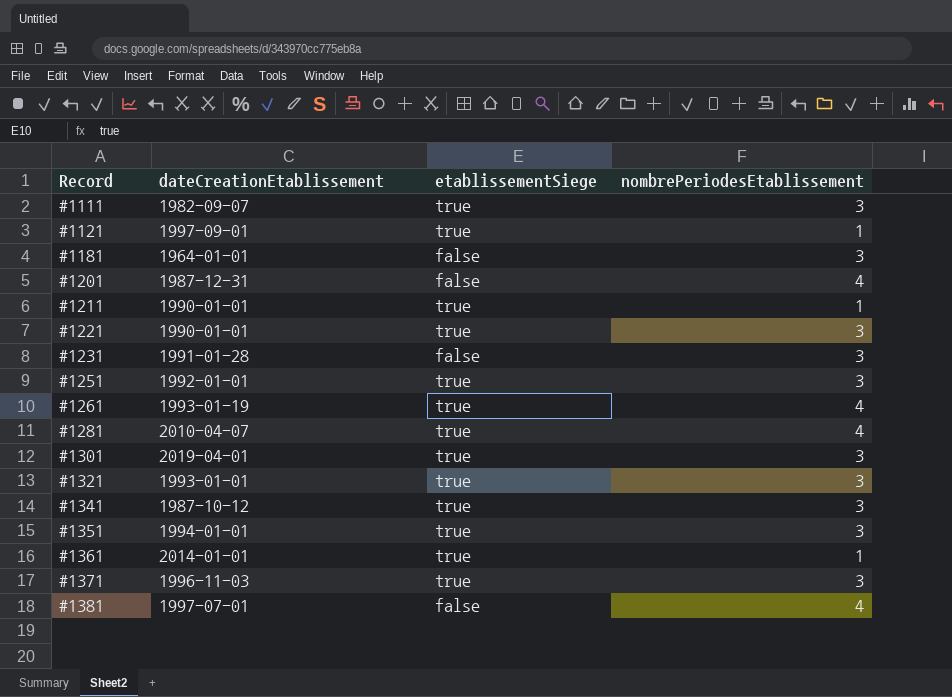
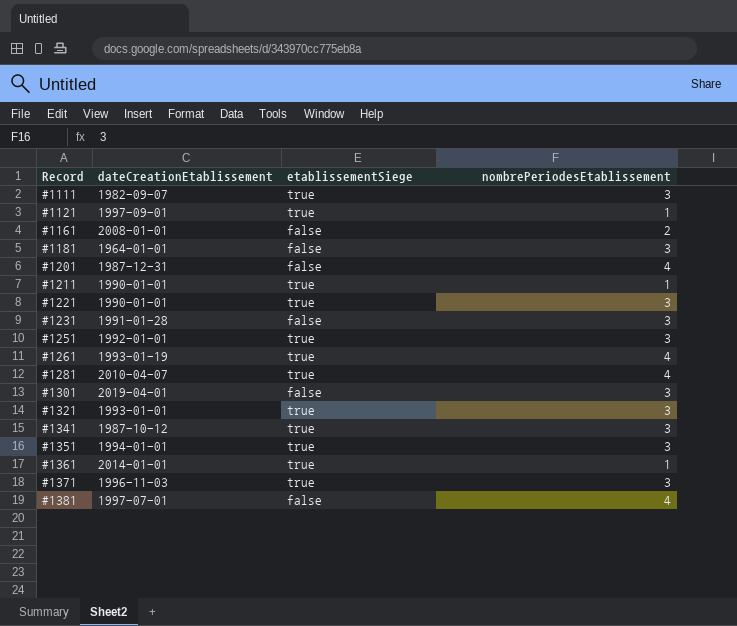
row #1161: none -> 2008-01-01 | false | 2
#1301 | etablissementSiege: true -> false

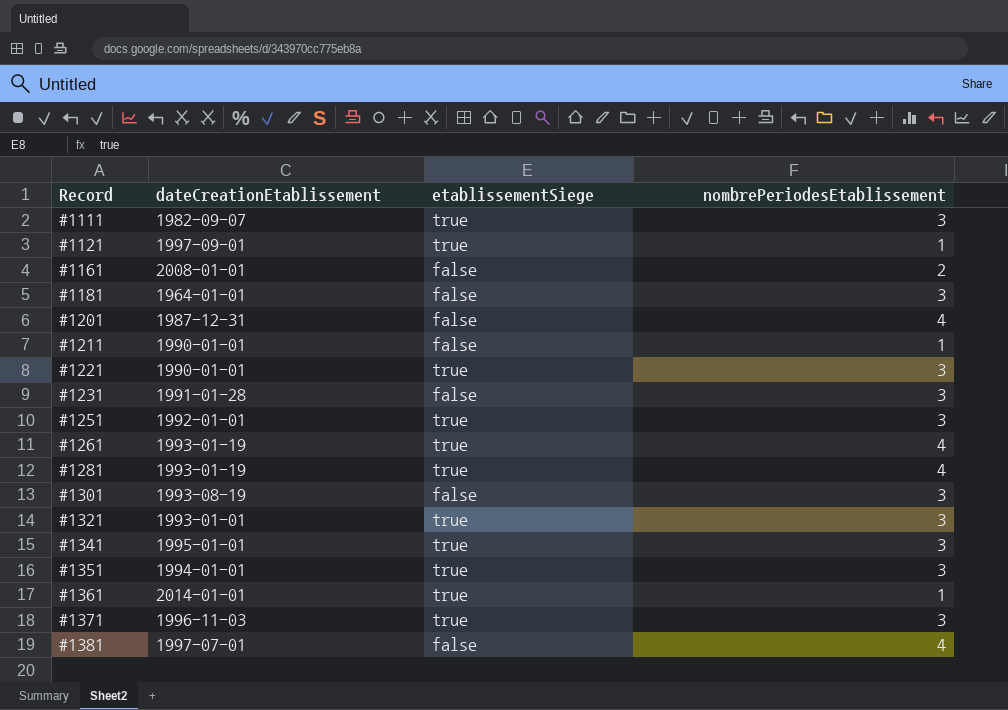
#1211 | etablissementSiege: true -> false
#1281 | dateCreationEtablissement: 2010-04-07 -> 1993-01-19
#1301 | dateCreationEtablissement: 2019-04-01 -> 1993-08-19
#1341 | dateCreationEtablissement: 1987-10-12 -> 1995-01-01

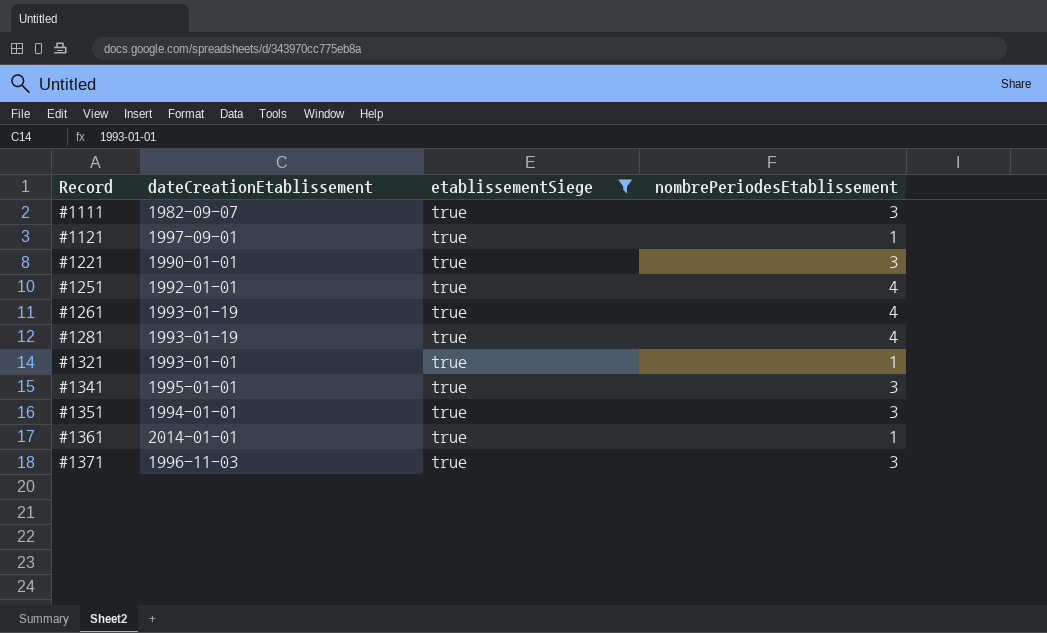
filter: none -> etablissementSiege = true
#1251 | nombrePeriodesEtablissement: 3 -> 4
#1321 | nombrePeriodesEtablissement: 3 -> 1

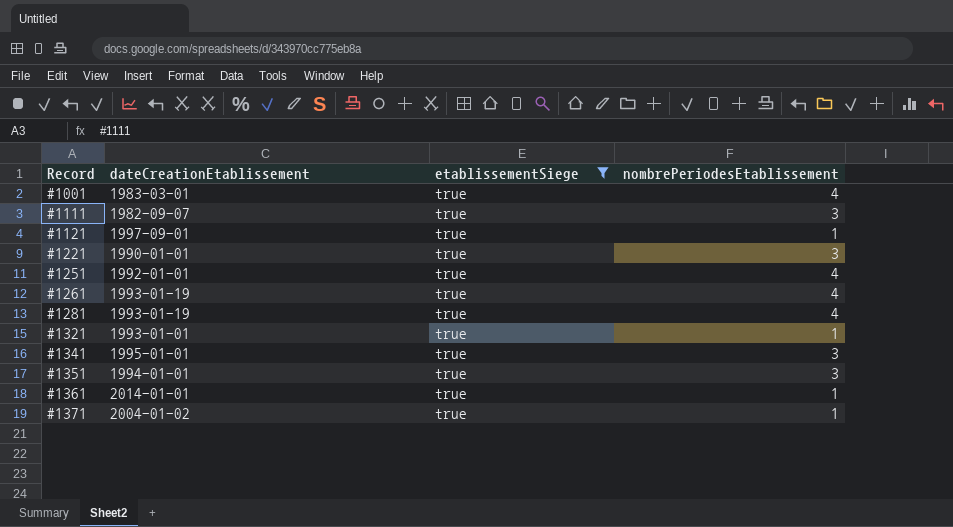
row #1001: none -> 1983-03-01 | true | 4
#1371 | dateCreationEtablissement: 1996-11-03 -> 2004-01-02
#1371 | nombrePeriodesEtablissement: 3 -> 1

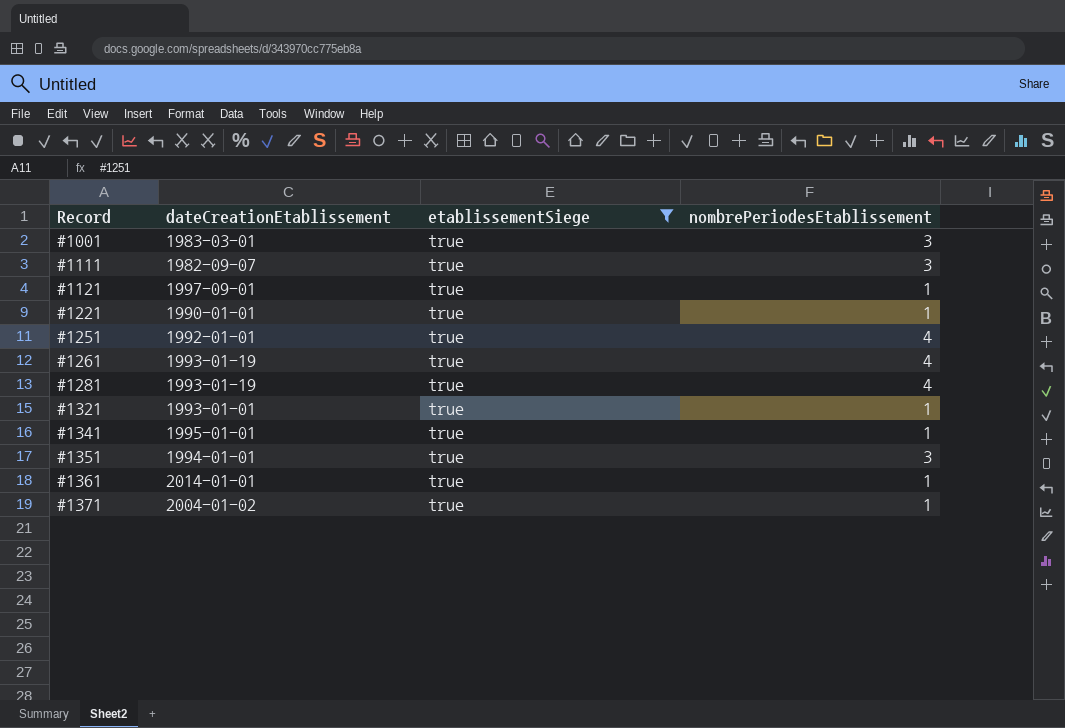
#1001 | nombrePeriodesEtablissement: 4 -> 3
#1221 | nombrePeriodesEtablissement: 3 -> 1
#1341 | nombrePeriodesEtablissement: 3 -> 1

